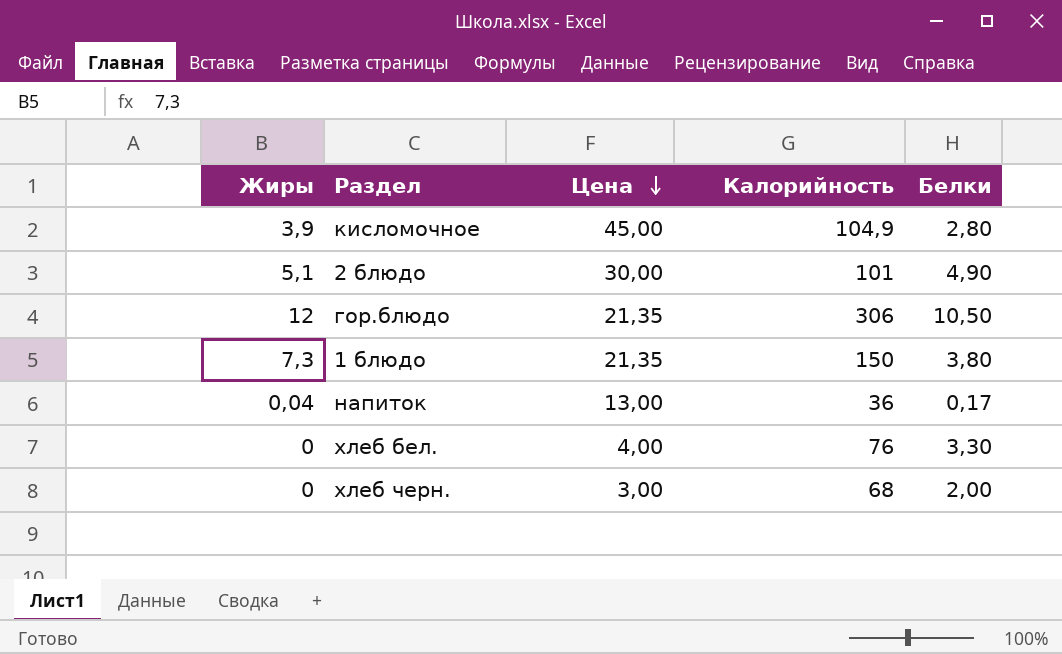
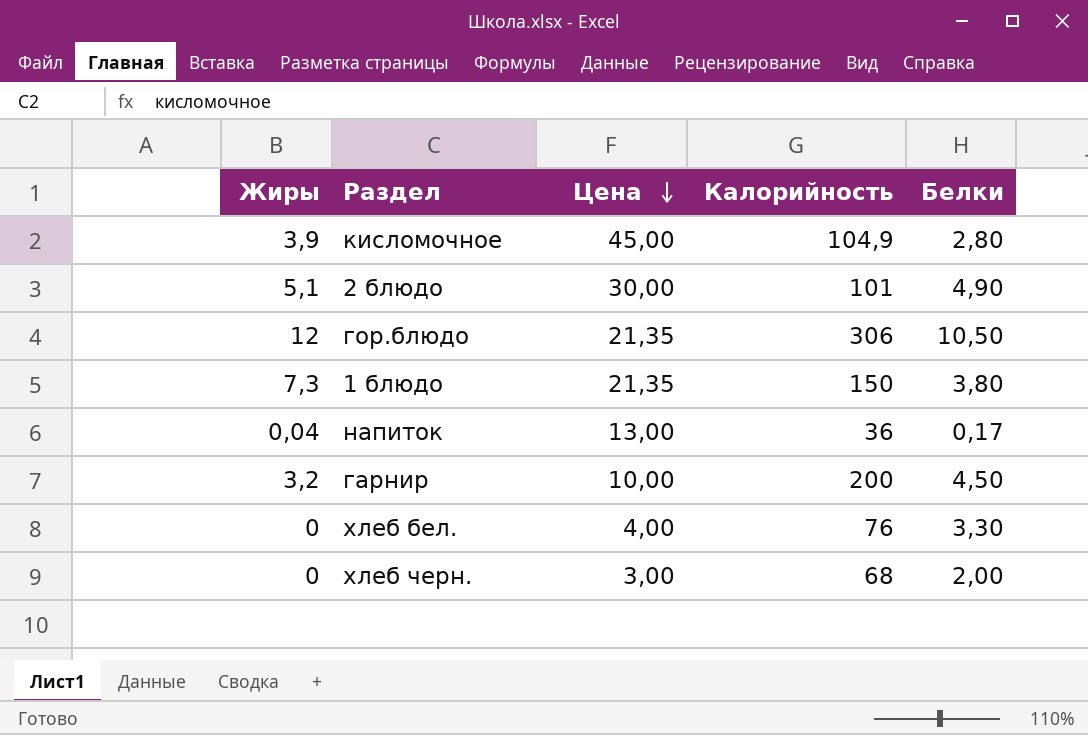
row гарнир: none -> 3,2 | 10,00 | 200 | 4,50

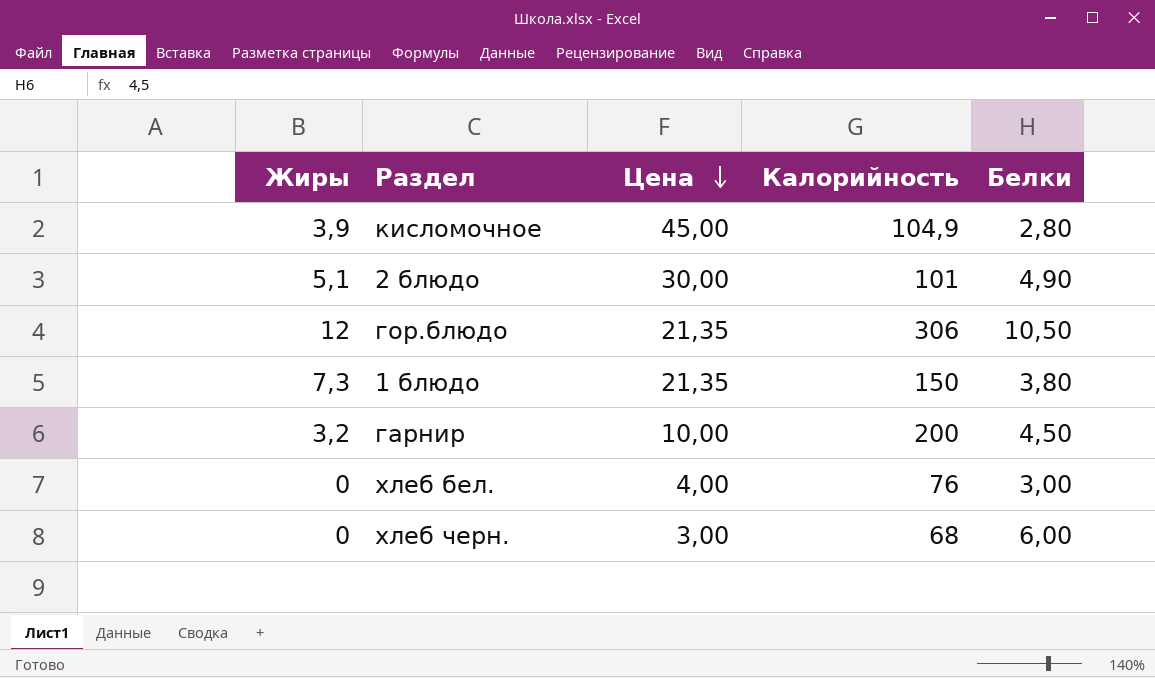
row напиток: 0,04 | 13,00 | 36 | 0,17 -> none
хлеб бел. | Белки: 3,30 -> 3,00
хлеб черн. | Белки: 2,00 -> 6,00

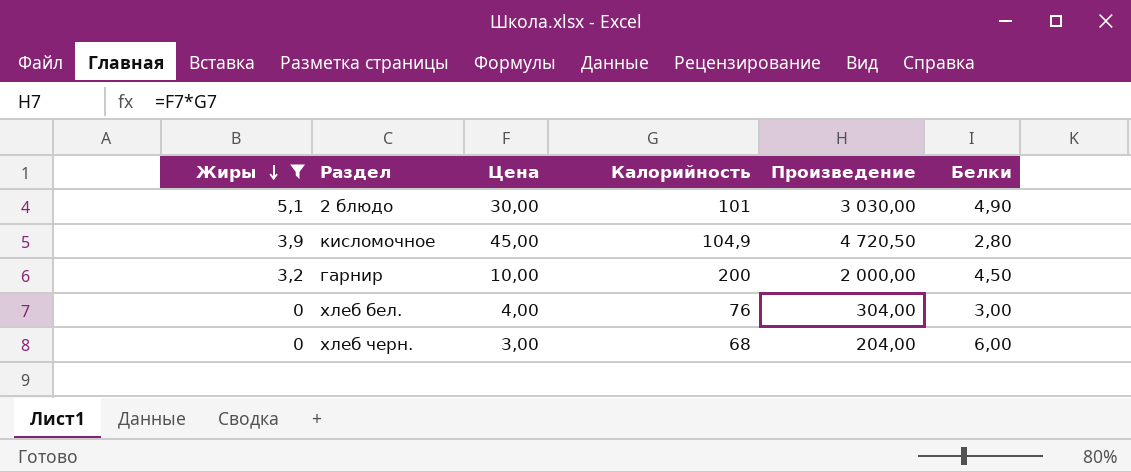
filter: none -> Жиры <= 5,1
row order: Цена descending -> Жиры descending
column Произведение | formula: none -> [Цена] * [Калорийность]

